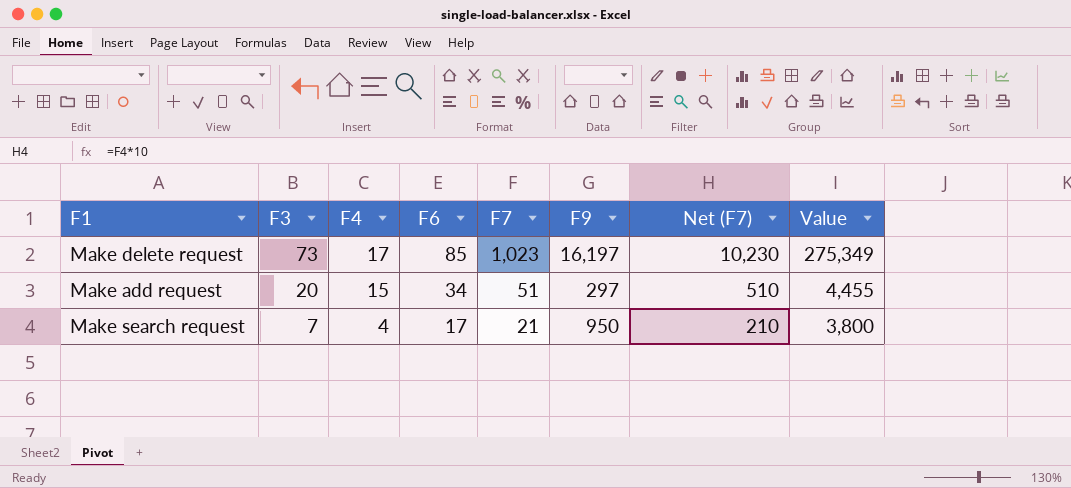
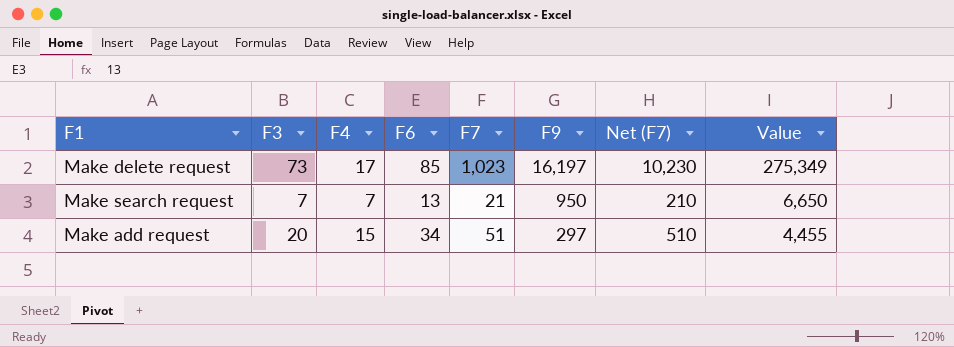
row order: F3 descending -> F9 descending
Make search request | F4: 4 -> 7
Make search request | F6: 17 -> 13
Make search request | Value: 3,800 -> 6,650

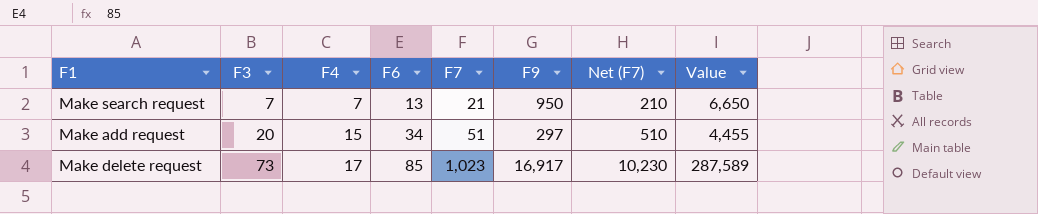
row order: F9 descending -> F3 ascending
Make delete request | F9: 16,197 -> 16,917
Make delete request | Value: 275,349 -> 287,589

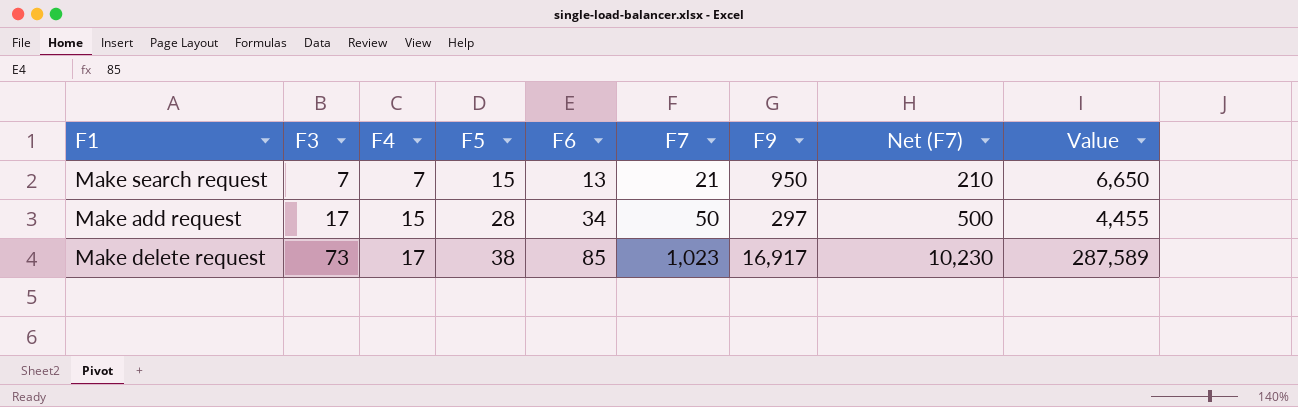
column F5 | position: none -> 4
Make add request | F3: 20 -> 17
Make add request | F7: 51 -> 50
Make add request | Net (F7): 510 -> 500

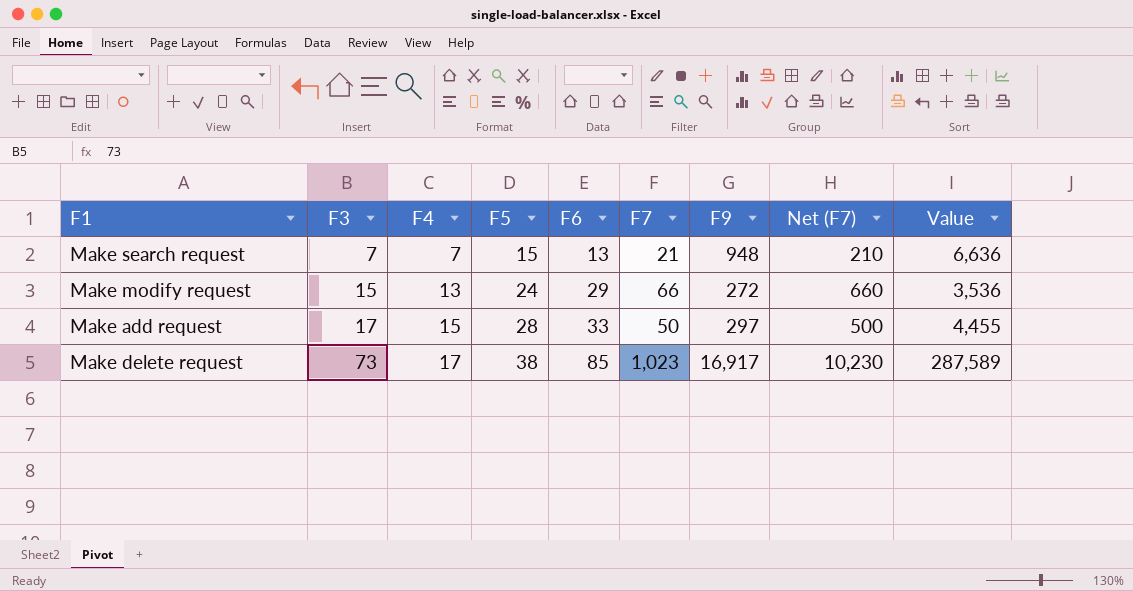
Make search request | F9: 950 -> 948
Make search request | Value: 6,650 -> 6,636
row Make modify request: none -> 15 | 13 | 24 | 29 | 66 | 272 | 660 | 3,536
Make add request | F6: 34 -> 33

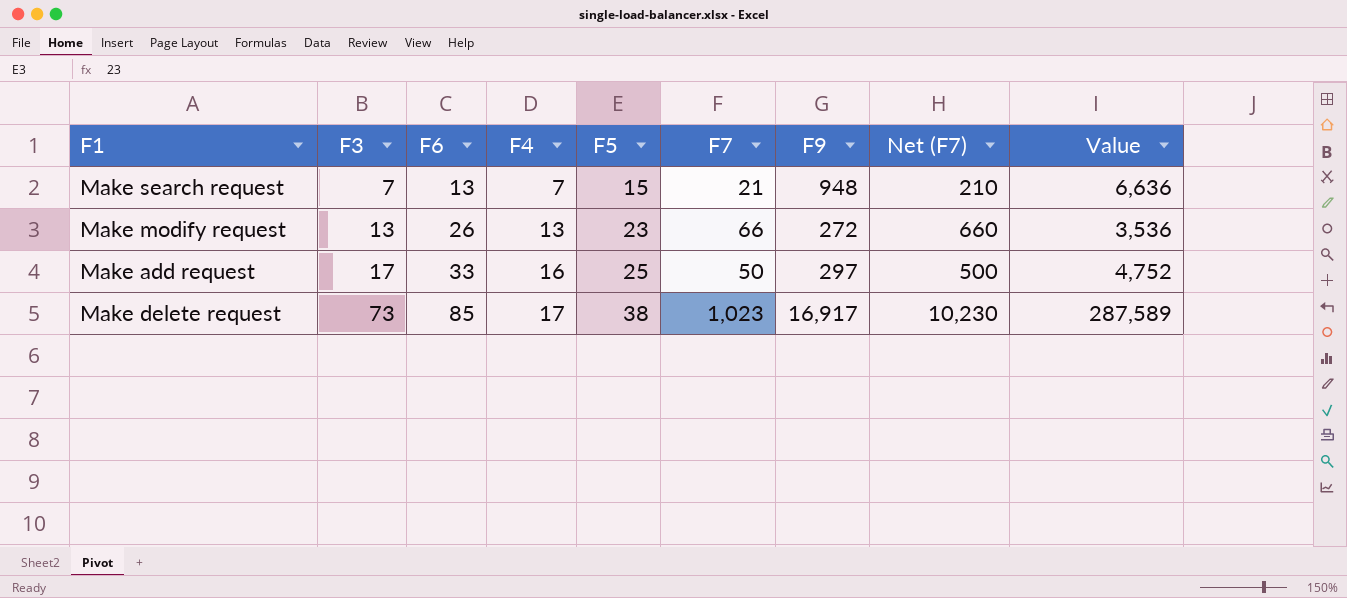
column F6 | position: 5 -> 3
Make modify request | F3: 15 -> 13
Make modify request | F6: 29 -> 26
Make modify request | F5: 24 -> 23
Make add request | F4: 15 -> 16
Make add request | F5: 28 -> 25
Make add request | Value: 4,455 -> 4,752

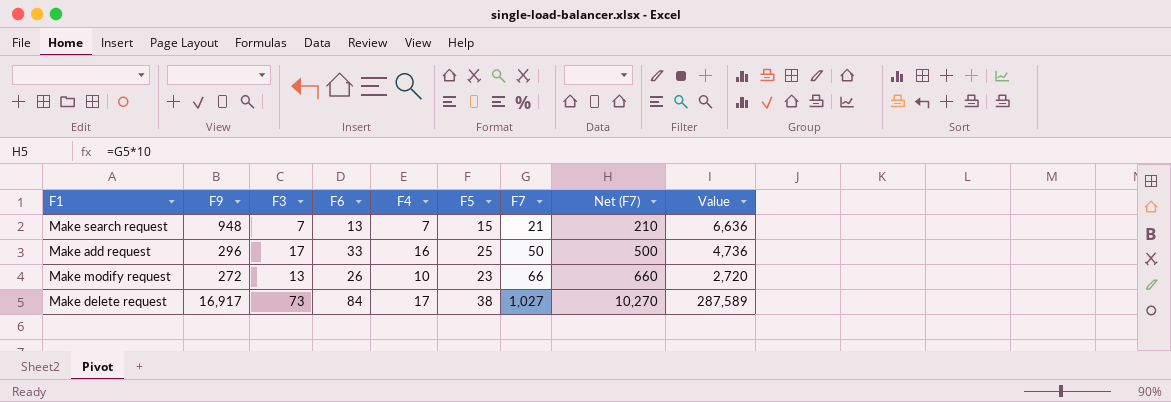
row order: F3 ascending -> F7 ascending
column F9 | position: 7 -> 2
Make add request | F9: 297 -> 296
Make add request | Value: 4,752 -> 4,736
Make modify request | F4: 13 -> 10
Make modify request | Value: 3,536 -> 2,720
Make delete request | F6: 85 -> 84
Make delete request | F7: 1,023 -> 1,027
Make delete request | Net (F7): 10,230 -> 10,270

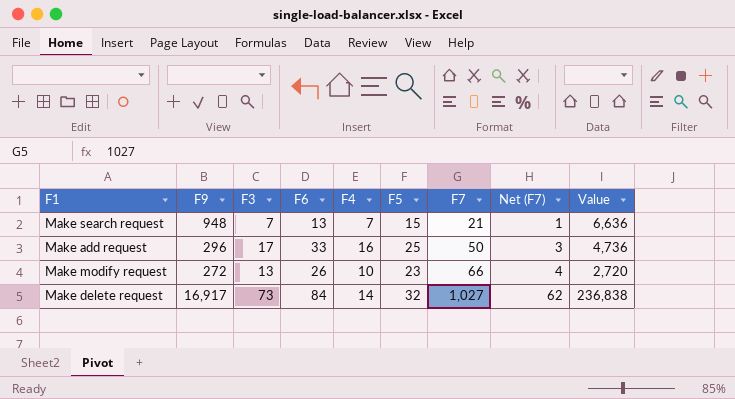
column Net (F7) | formula: [F7] * 10 -> [F7] * 0.06
Make delete request | F4: 17 -> 14
Make delete request | F5: 38 -> 32
Make delete request | Value: 287,589 -> 236,838

